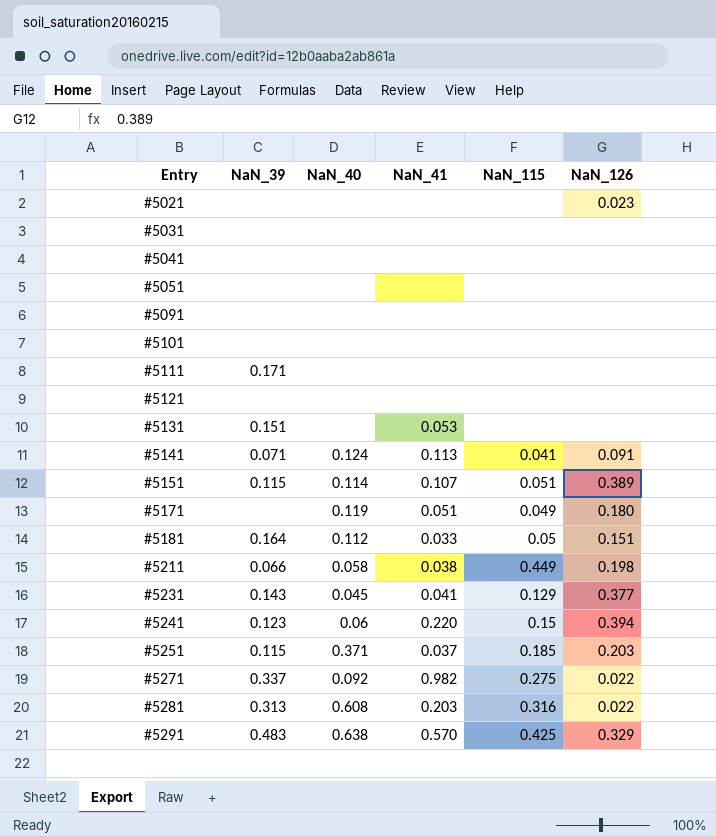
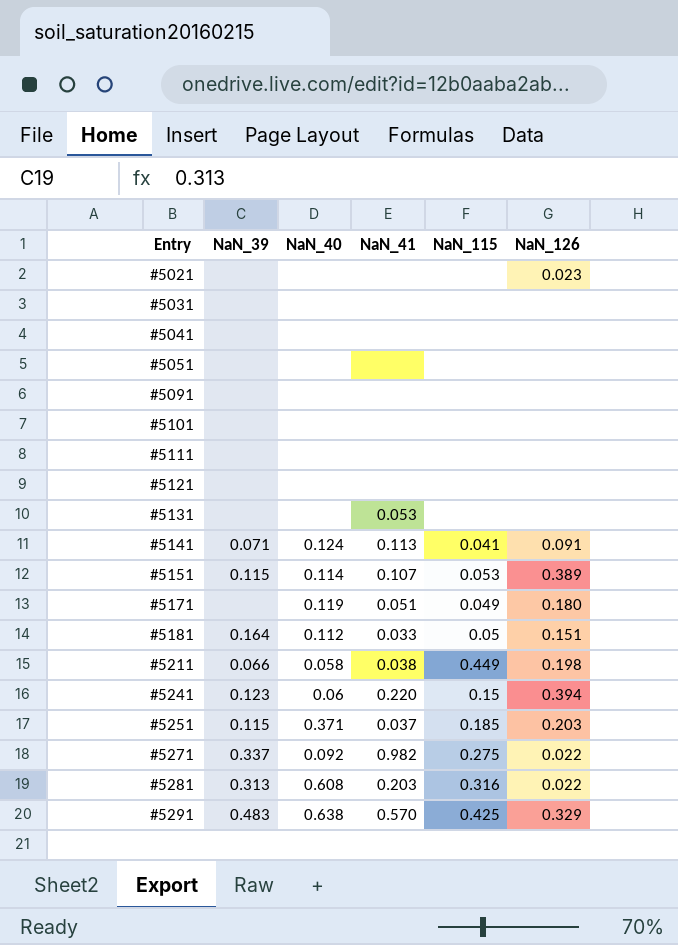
row #5231: 0.143 | 0.045 | 0.041 | 0.129 | 0.377 -> none
#5111 | NaN_39: 0.171 -> none
#5131 | NaN_39: 0.151 -> none
#5151 | NaN_115: 0.051 -> 0.053

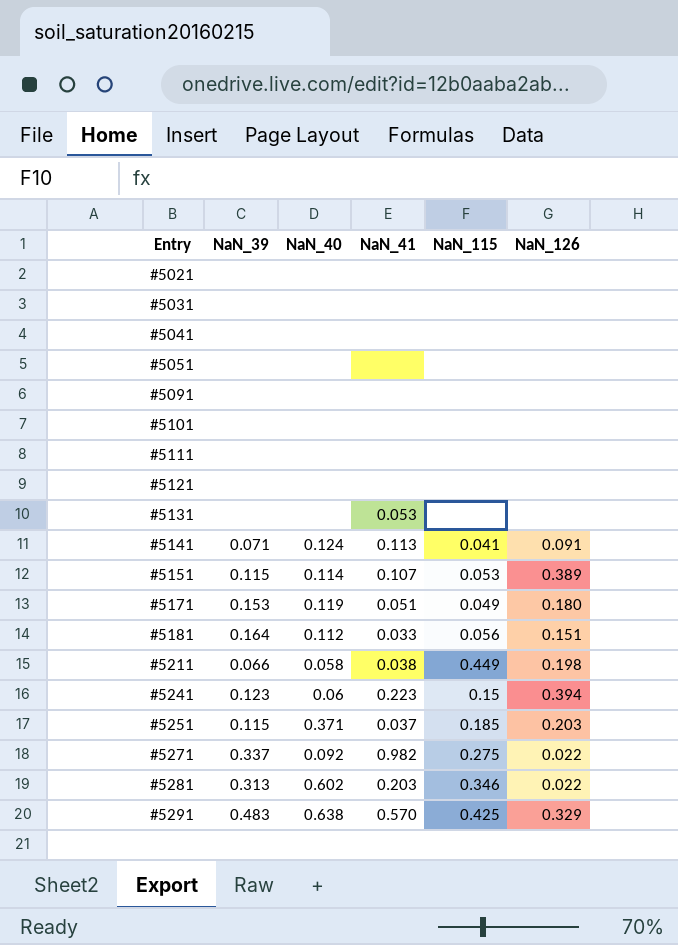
#5021 | NaN_126: 0.023 -> none
#5171 | NaN_39: none -> 0.153
#5181 | NaN_115: 0.05 -> 0.056
#5241 | NaN_41: 0.220 -> 0.223
#5281 | NaN_40: 0.608 -> 0.602
#5281 | NaN_115: 0.316 -> 0.346

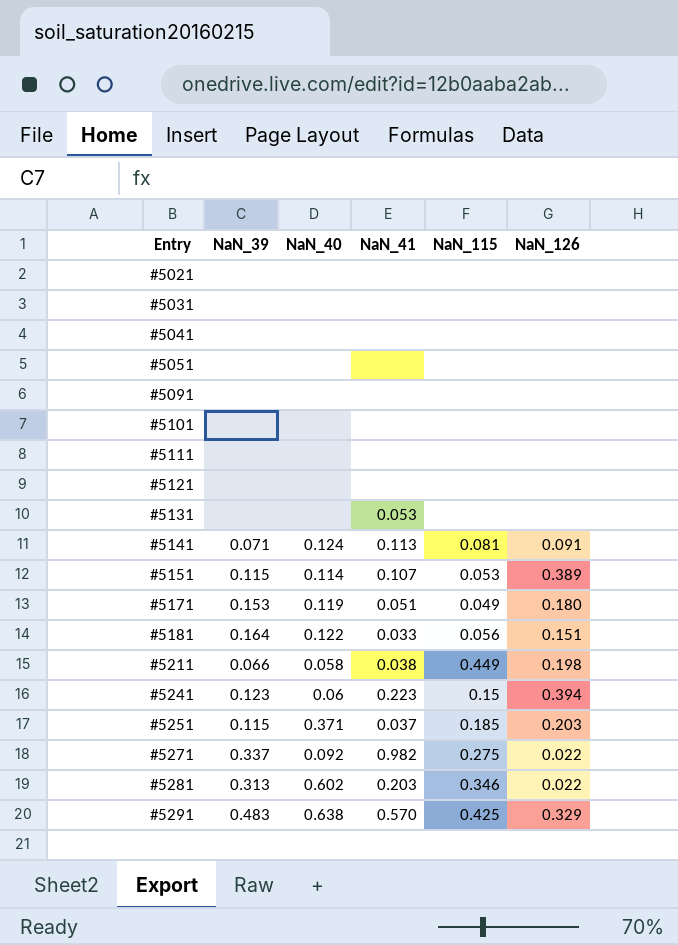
#5141 | NaN_115: 0.041 -> 0.081
#5181 | NaN_40: 0.112 -> 0.122

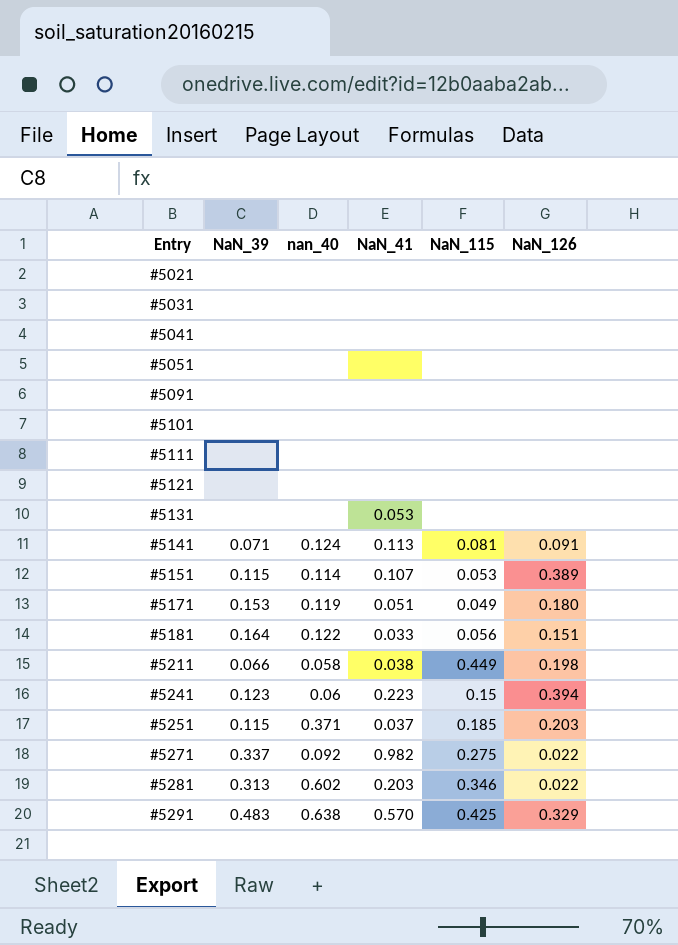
column name: NaN_40 -> nan_40

